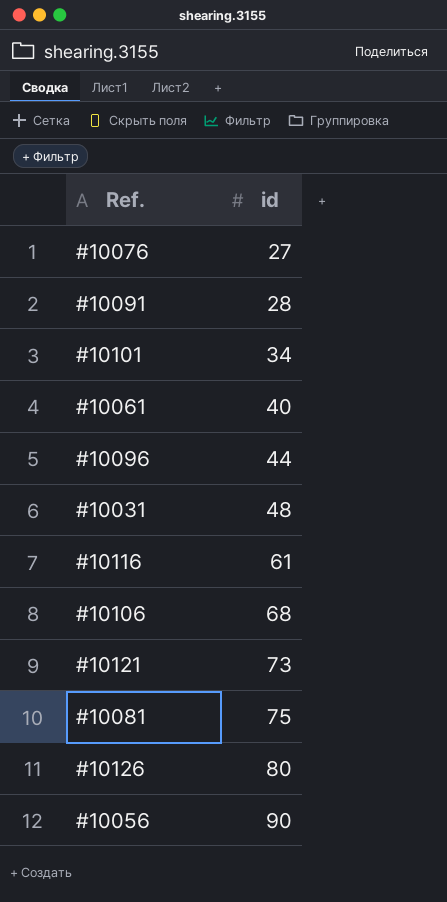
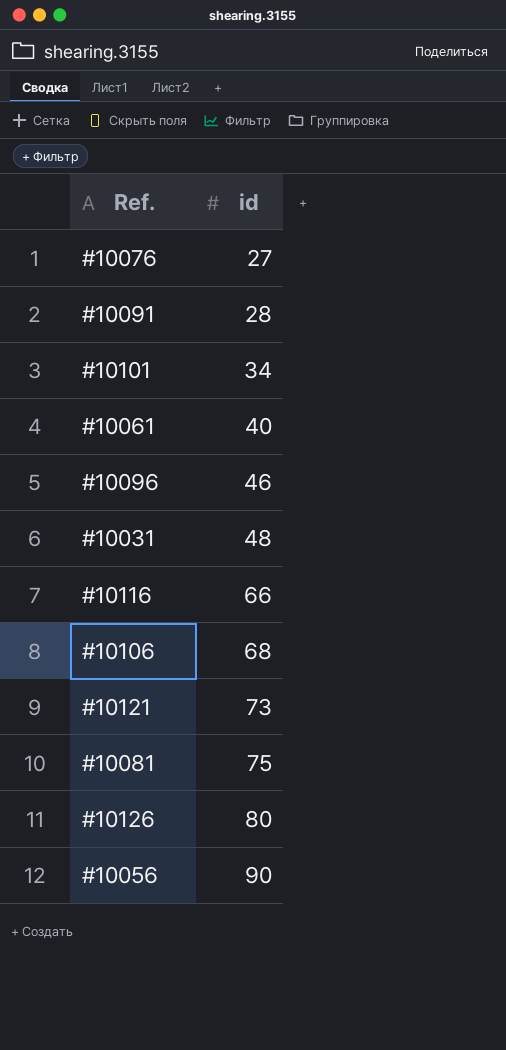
#10096 | id: 44 -> 46
#10116 | id: 61 -> 66

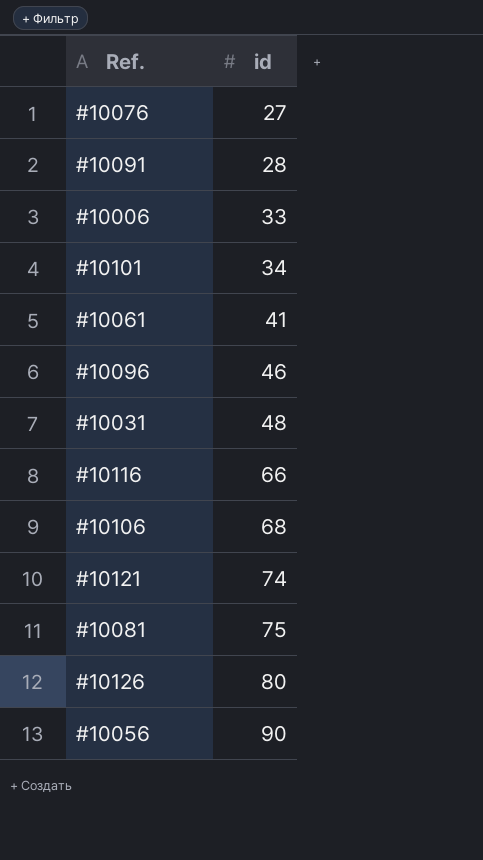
row #10006: none -> 33
#10061 | id: 40 -> 41
#10121 | id: 73 -> 74

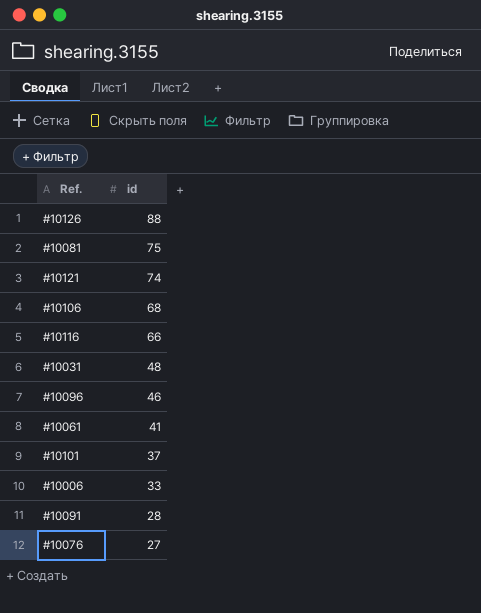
row order: id ascending -> id descending
row #10056: 90 -> none
#10126 | id: 80 -> 88
#10101 | id: 34 -> 37

